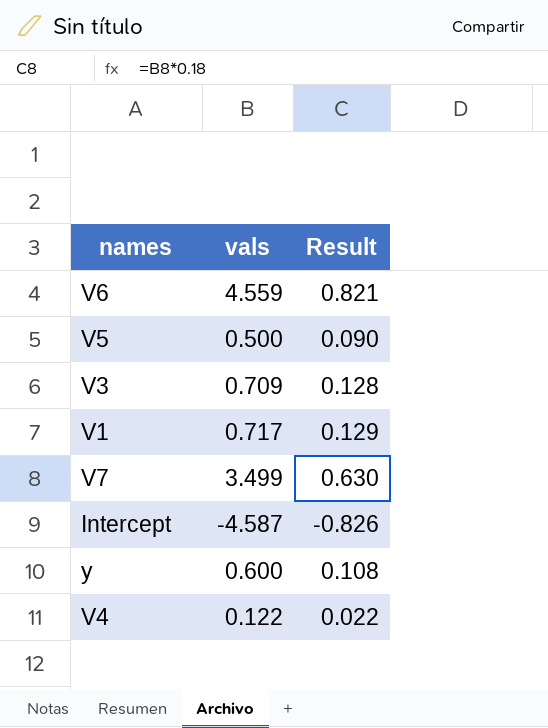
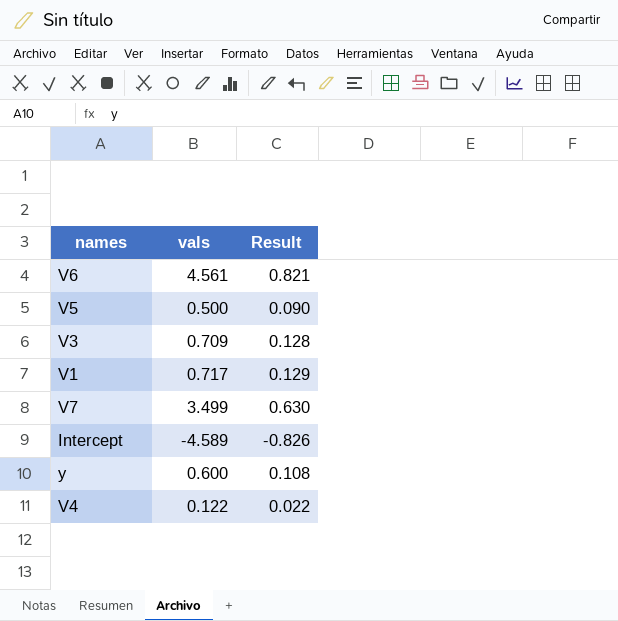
V6 | vals: 4.559 -> 4.561
Intercept | vals: -4.587 -> -4.589

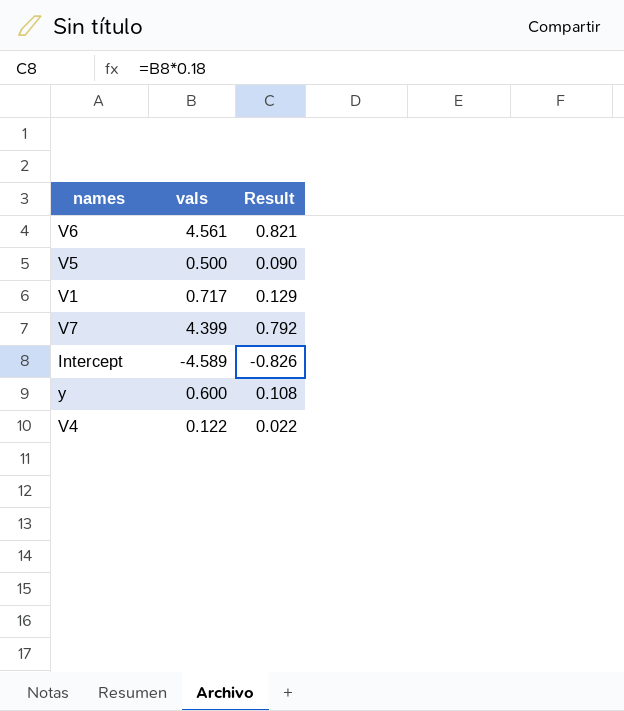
row V3: 0.709 | 0.128 -> none
V7 | vals: 3.499 -> 4.399
V7 | Result: 0.630 -> 0.792

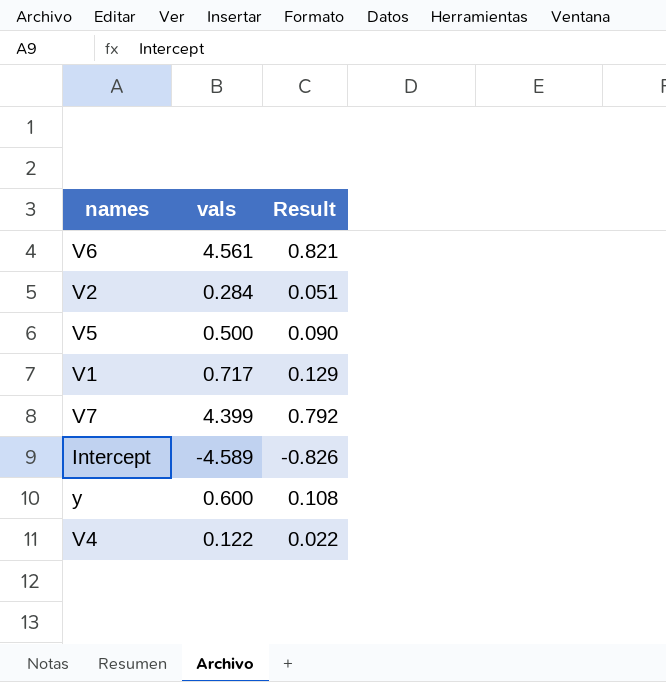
row V2: none -> 0.284 | 0.051

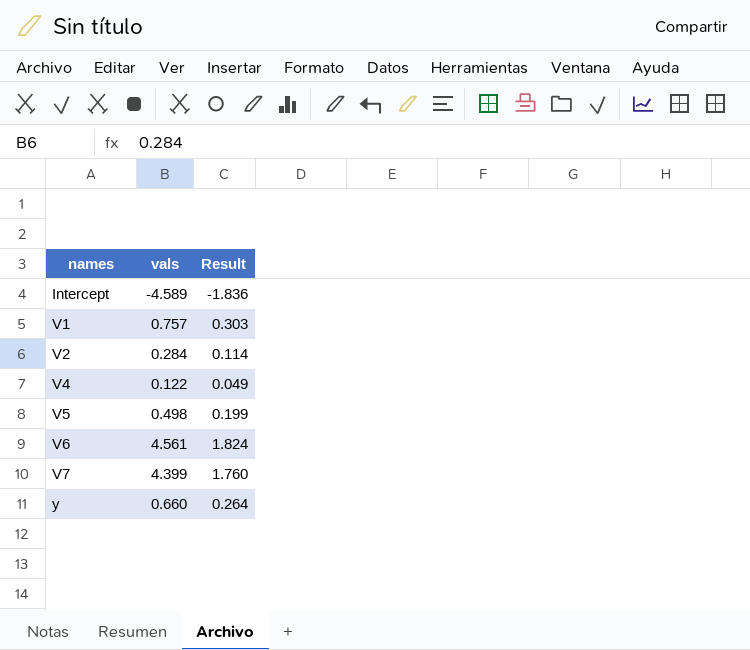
row order: none -> names ascending
column Result | formula: [vals] * 0.18 -> [vals] * 0.4
V1 | vals: 0.717 -> 0.757
V5 | vals: 0.500 -> 0.498
y | vals: 0.600 -> 0.660

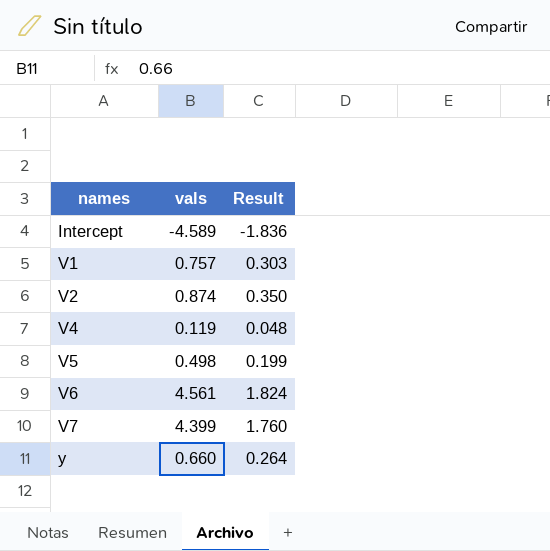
V2 | vals: 0.284 -> 0.874
V2 | Result: 0.114 -> 0.350
V4 | vals: 0.122 -> 0.119
V4 | Result: 0.049 -> 0.048

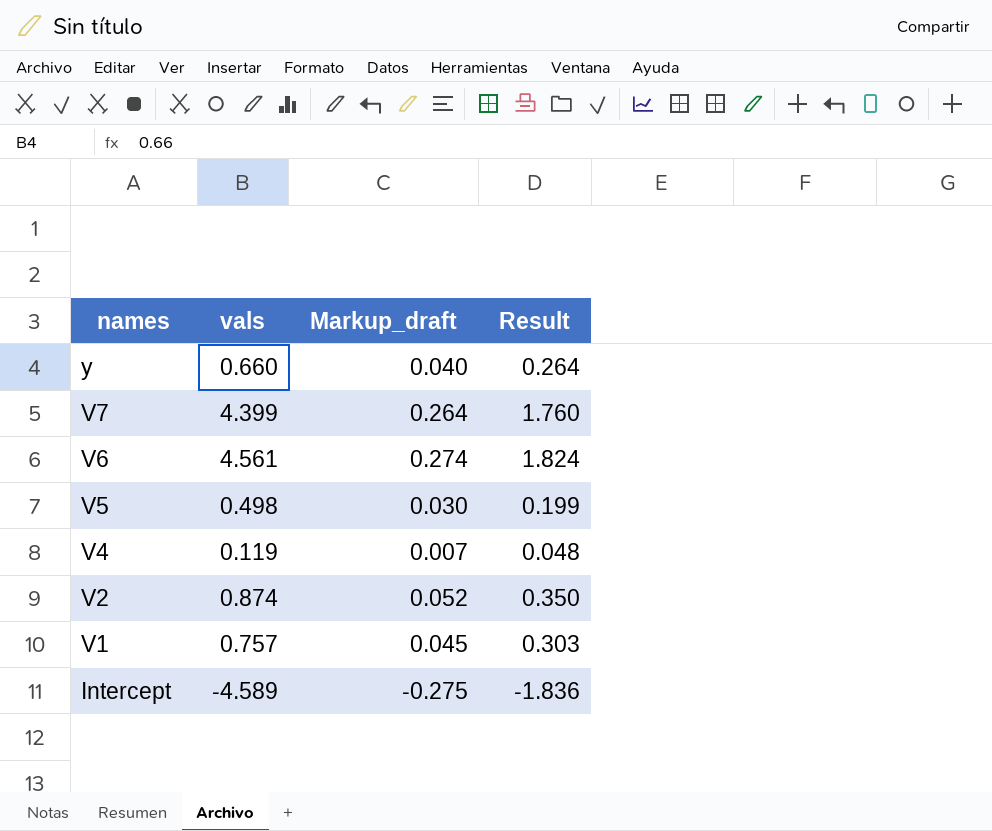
row order: names ascending -> names descending
column Markup_draft | formula: none -> [vals] * 0.06

